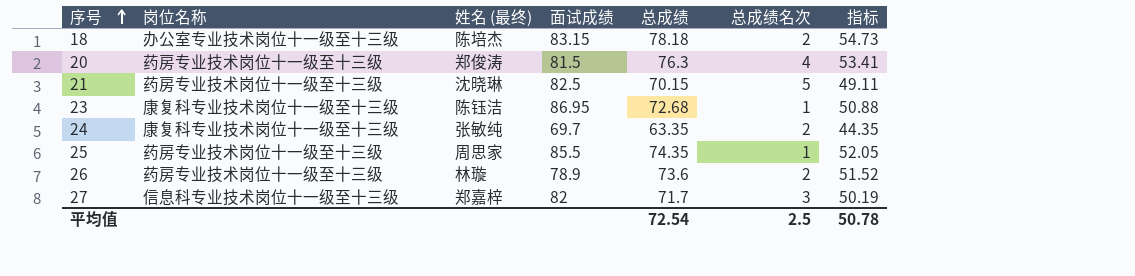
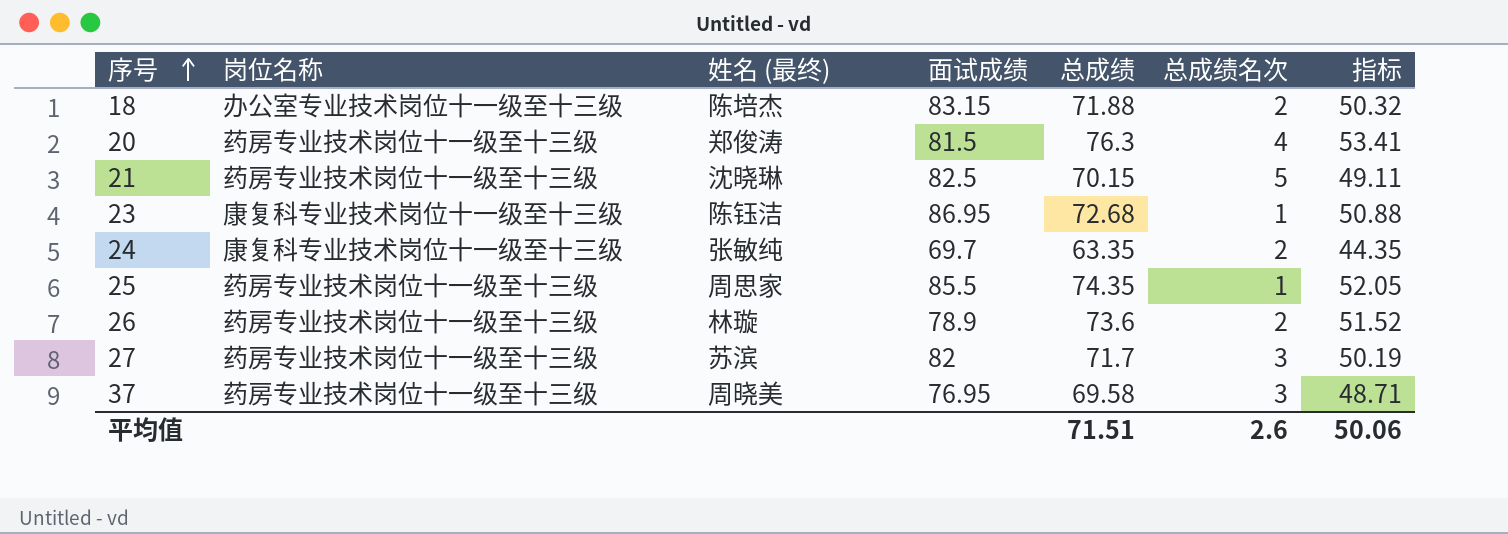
18 | 总成绩: 78.18 -> 71.88
18 | 指标: 54.73 -> 50.32
27 | 岗位名称: 信息科专业技术岗位十一级至十三级 -> 药房专业技术岗位十一级至十三级
27 | 姓名 (最终): 郑嘉梓 -> 苏滨
row 37: none -> 药房专业技术岗位十一级至十三级 | 周晓美 | 76.95 | 69.58 | 3 | 48.71
平均值 | 总成绩: 72.54 -> 71.51
平均值 | 总成绩名次: 2.5 -> 2.6
平均值 | 指标: 50.78 -> 50.06

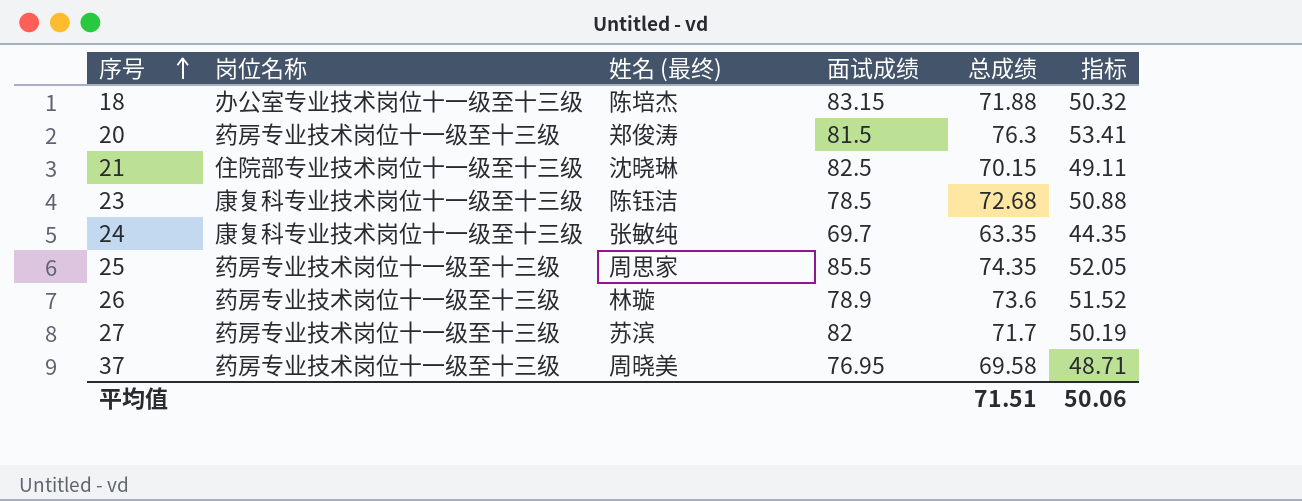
column 总成绩名次 | position: 6 -> none
21 | 岗位名称: 药房专业技术岗位十一级至十三级 -> 住院部专业技术岗位十一级至十三级
23 | 面试成绩: 86.95 -> 78.5

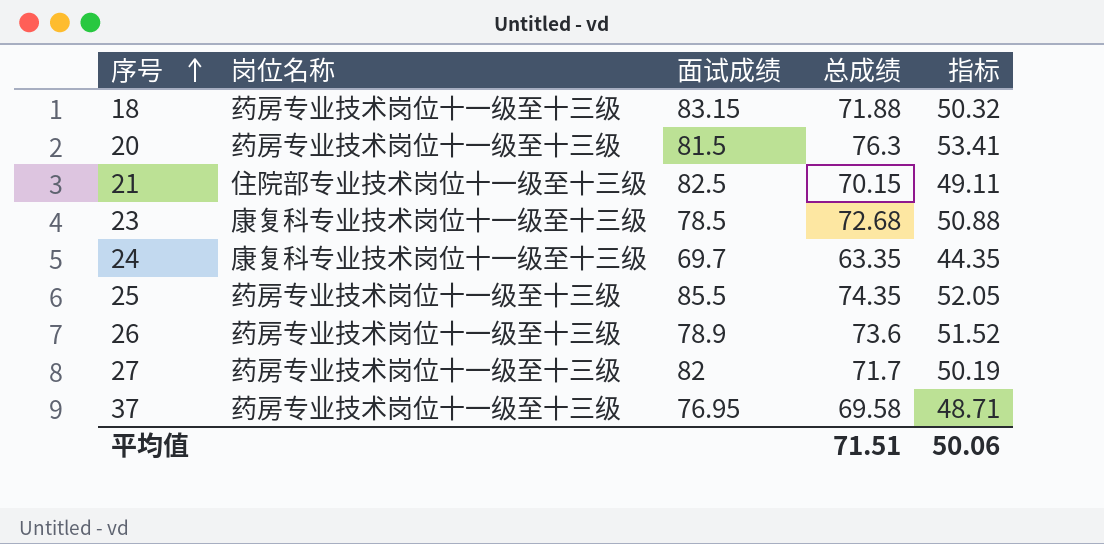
column 姓名 (最终) | position: 3 -> none
18 | 岗位名称: 办公室专业技术岗位十一级至十三级 -> 药房专业技术岗位十一级至十三级

